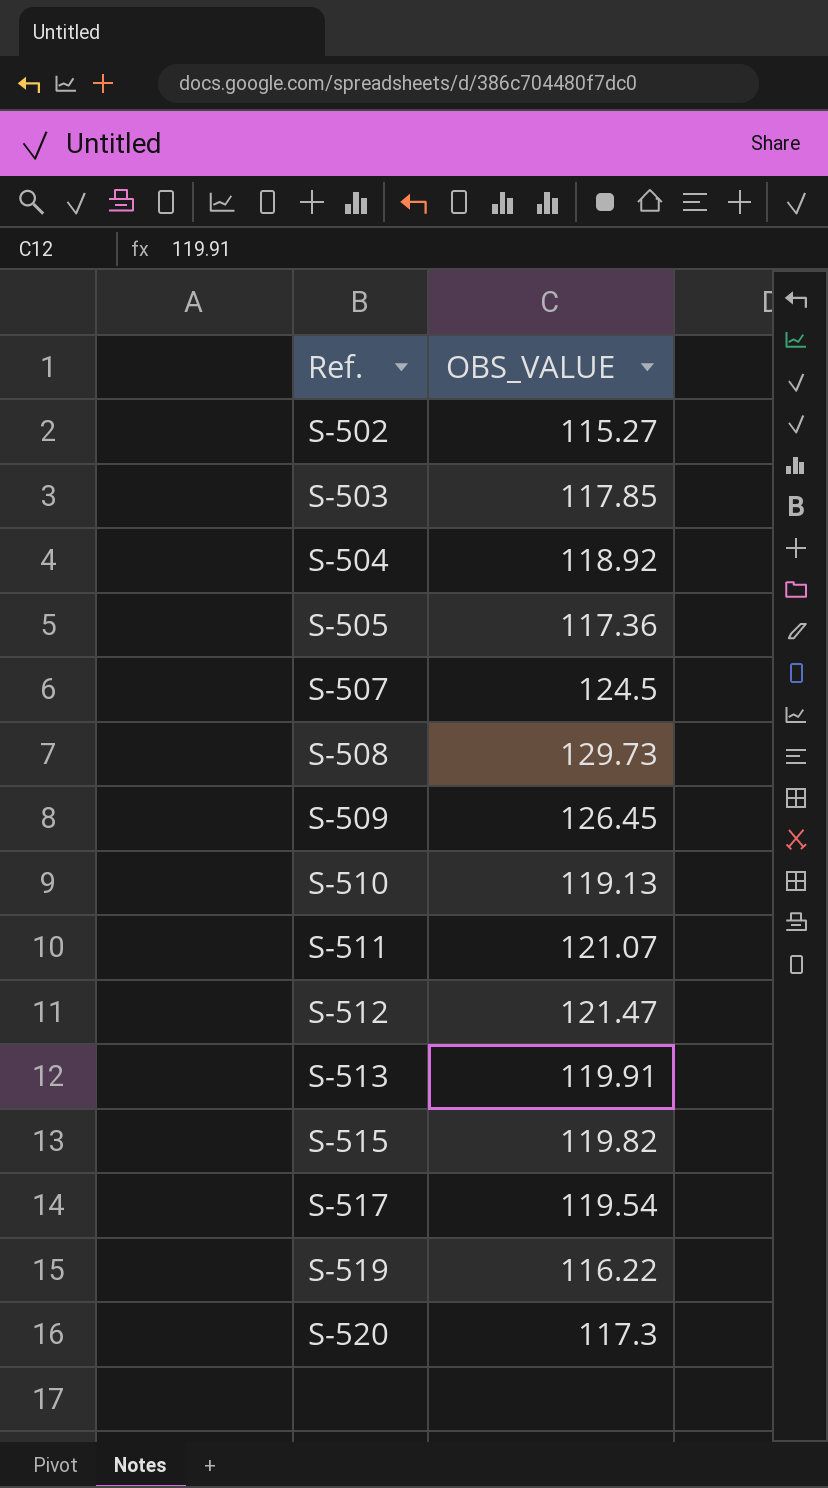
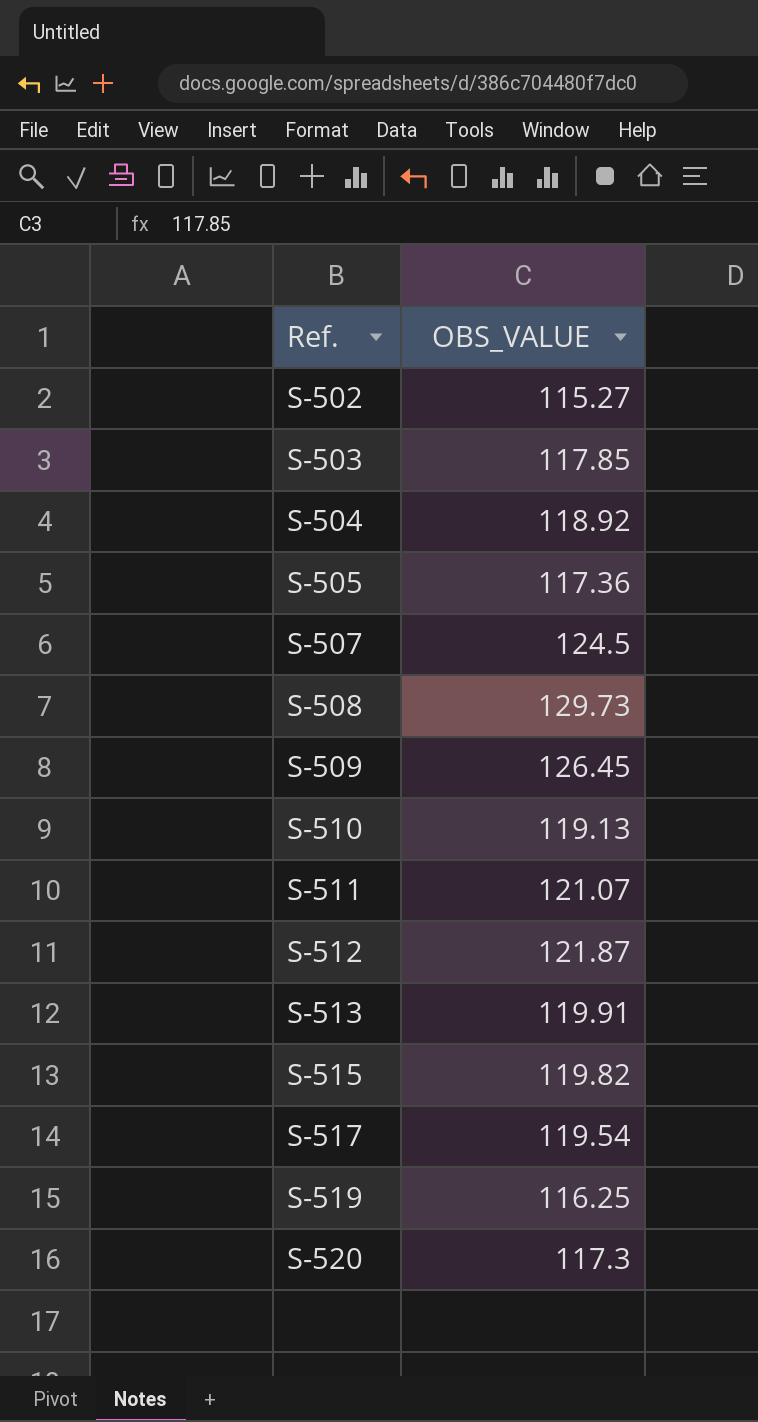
S-512 | OBS_VALUE: 121.47 -> 121.87
S-519 | OBS_VALUE: 116.22 -> 116.25

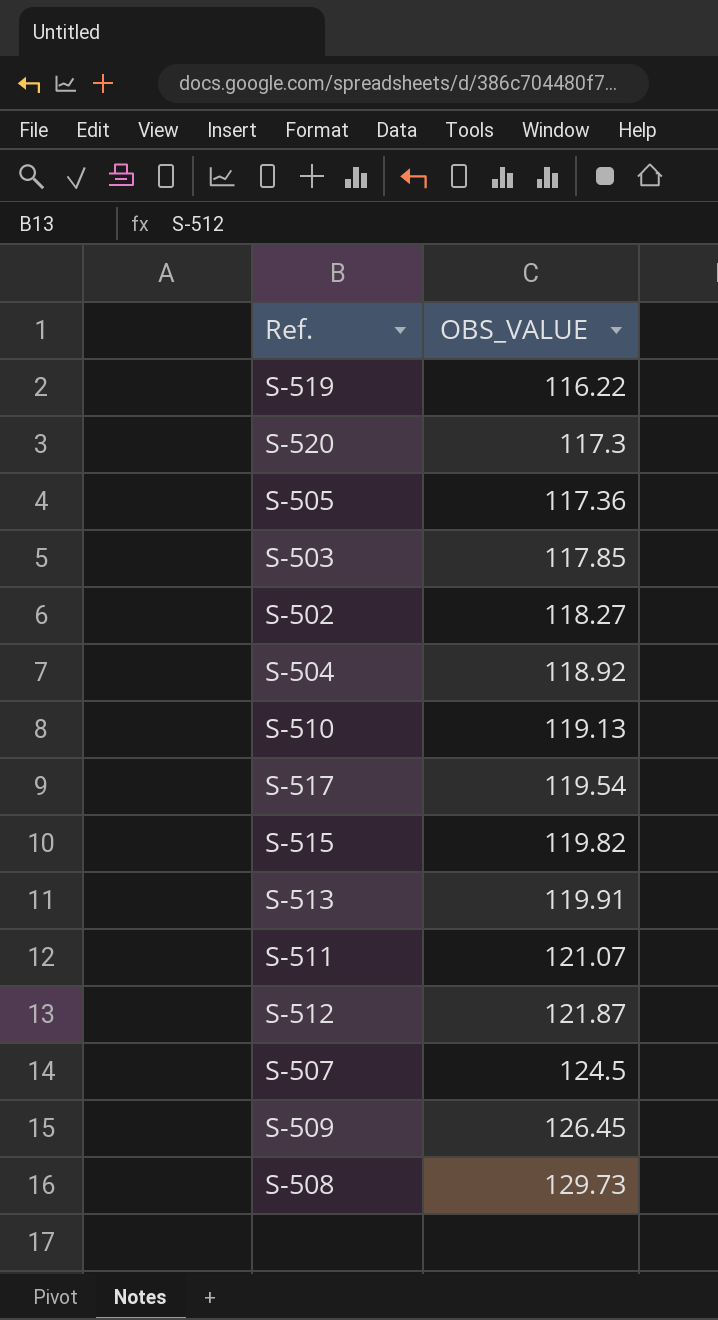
row order: Ref. ascending -> OBS_VALUE ascending
S-519 | OBS_VALUE: 116.25 -> 116.22
S-502 | OBS_VALUE: 115.27 -> 118.27

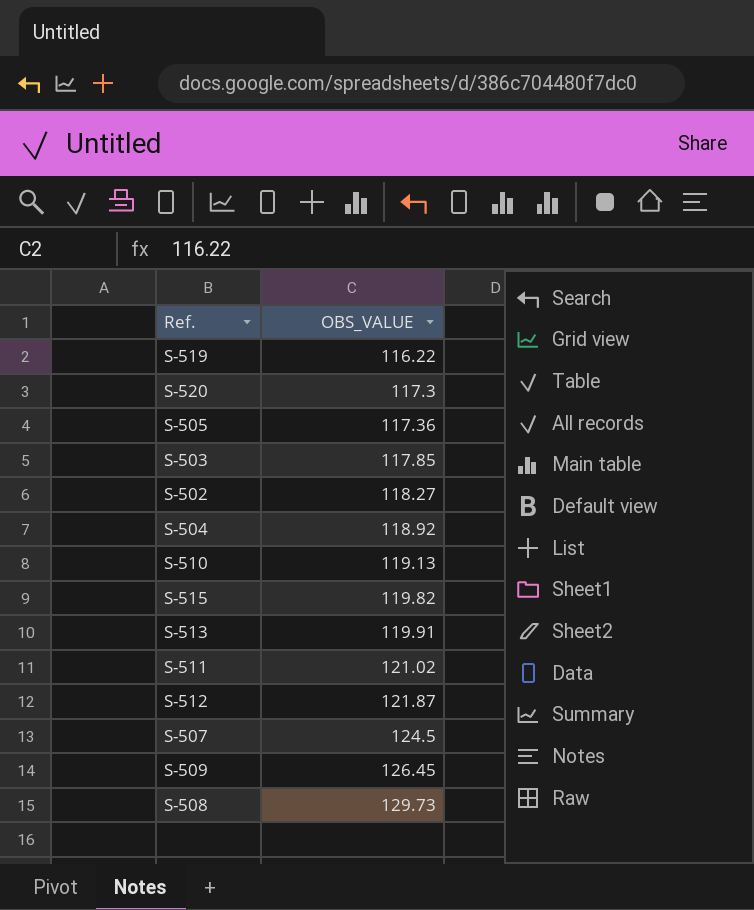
row S-517: 119.54 -> none
S-511 | OBS_VALUE: 121.07 -> 121.02

